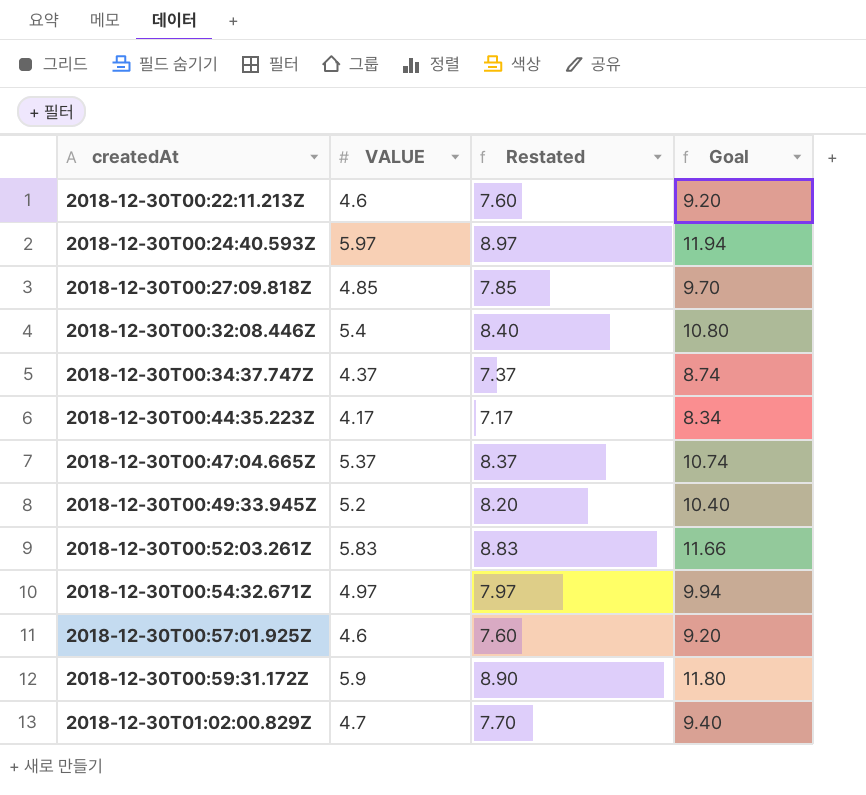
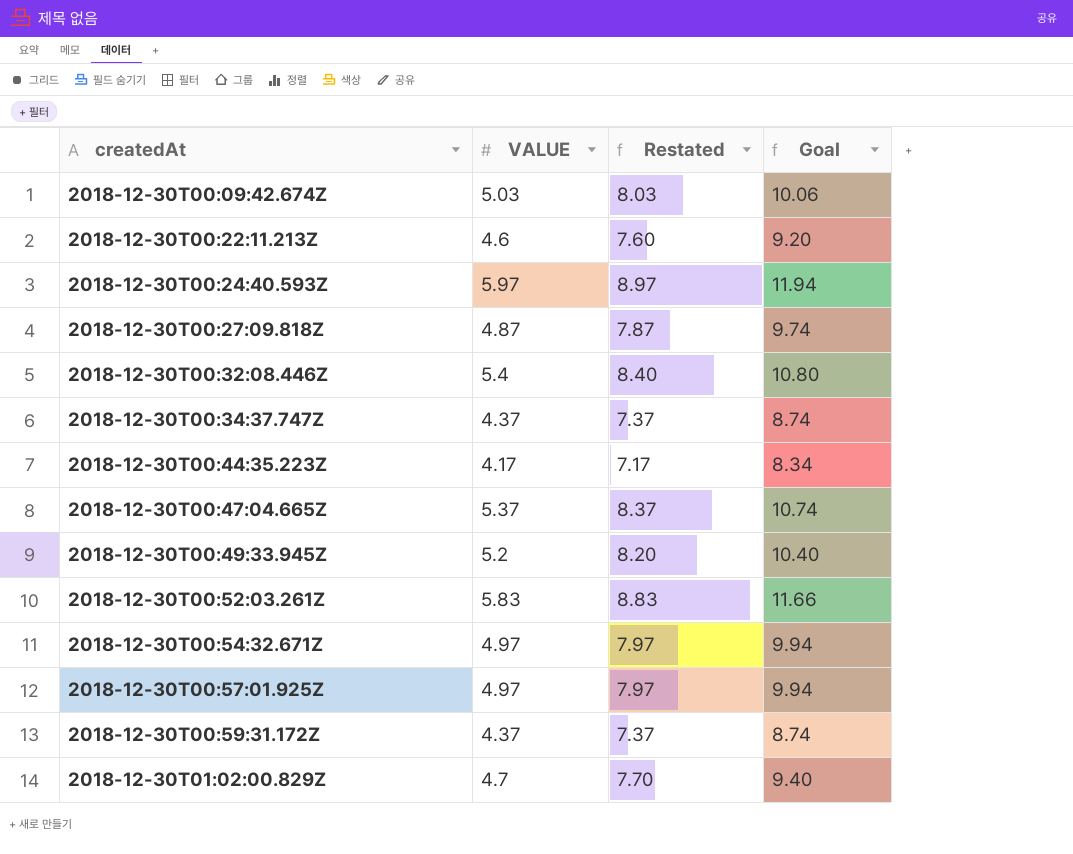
row 2018-12-30T00:09:42.674Z: none -> 5.03 | 8.03 | 10.06
2018-12-30T00:27:09.818Z | VALUE: 4.85 -> 4.87
2018-12-30T00:27:09.818Z | Restated: 7.85 -> 7.87
2018-12-30T00:27:09.818Z | Goal: 9.70 -> 9.74
2018-12-30T00:57:01.925Z | VALUE: 4.6 -> 4.97
2018-12-30T00:57:01.925Z | Restated: 7.60 -> 7.97
2018-12-30T00:57:01.925Z | Goal: 9.20 -> 9.94
2018-12-30T00:59:31.172Z | VALUE: 5.9 -> 4.37
2018-12-30T00:59:31.172Z | Restated: 8.90 -> 7.37
2018-12-30T00:59:31.172Z | Goal: 11.80 -> 8.74

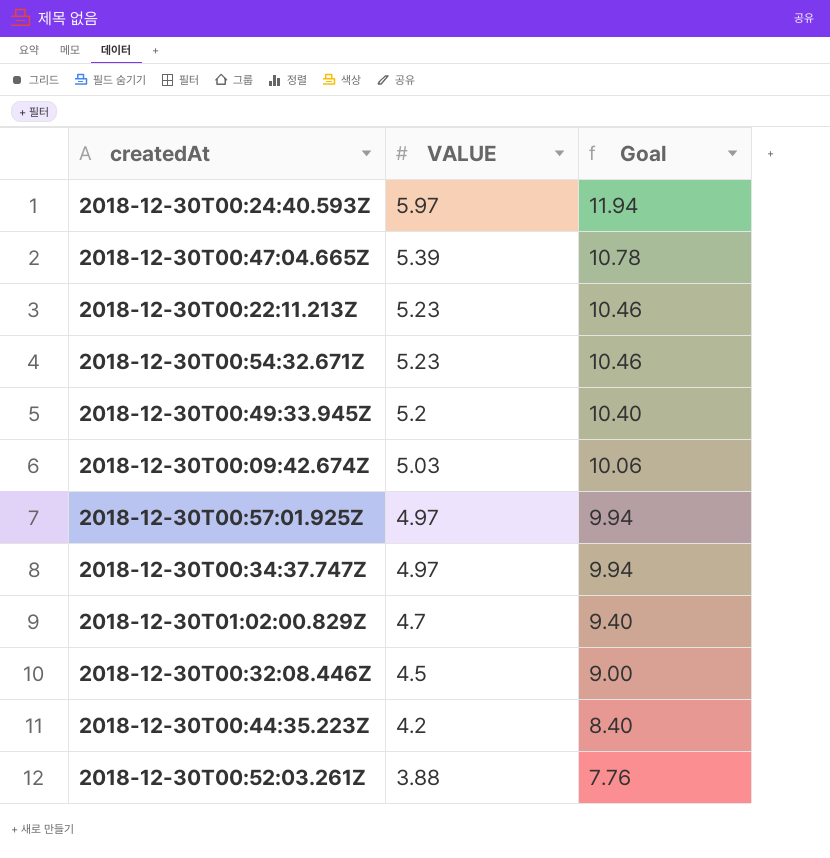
row order: createdAt ascending -> VALUE descending
column Restated | formula: [VALUE] + 3 -> none
row 2018-12-30T00:27:09.818Z: 4.87 | 7.87 | 9.74 -> none
row 2018-12-30T00:59:31.172Z: 4.37 | 7.37 | 8.74 -> none
2018-12-30T00:47:04.665Z | VALUE: 5.37 -> 5.39
2018-12-30T00:47:04.665Z | Goal: 10.74 -> 10.78
2018-12-30T00:22:11.213Z | VALUE: 4.6 -> 5.23
2018-12-30T00:22:11.213Z | Goal: 9.20 -> 10.46
2018-12-30T00:54:32.671Z | VALUE: 4.97 -> 5.23
2018-12-30T00:54:32.671Z | Goal: 9.94 -> 10.46
2018-12-30T00:34:37.747Z | VALUE: 4.37 -> 4.97
2018-12-30T00:34:37.747Z | Goal: 8.74 -> 9.94
2018-12-30T00:32:08.446Z | VALUE: 5.4 -> 4.5
2018-12-30T00:32:08.446Z | Goal: 10.80 -> 9.00
2018-12-30T00:44:35.223Z | VALUE: 4.17 -> 4.2
2018-12-30T00:44:35.223Z | Goal: 8.34 -> 8.40
2018-12-30T00:52:03.261Z | VALUE: 5.83 -> 3.88
2018-12-30T00:52:03.261Z | Goal: 11.66 -> 7.76

